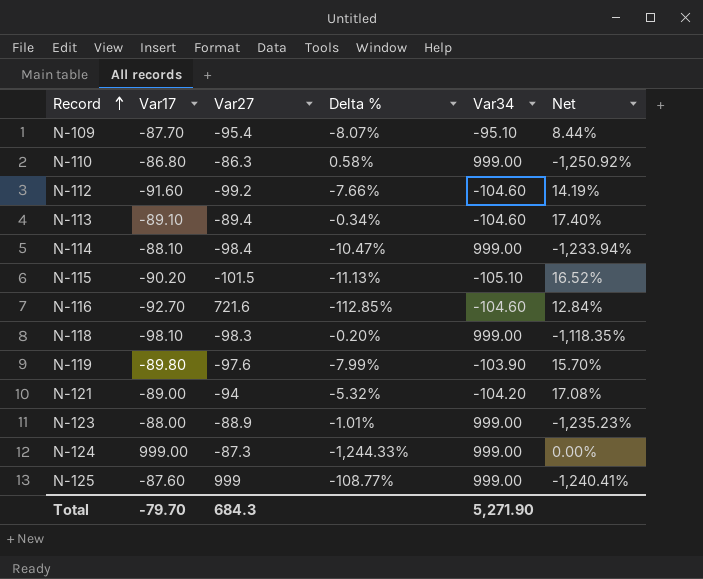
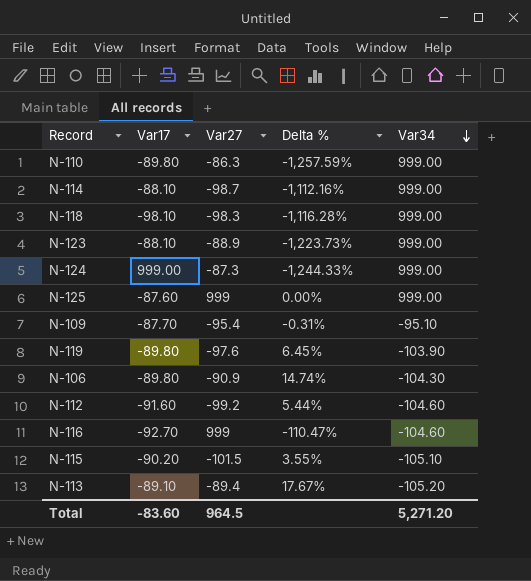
row order: Record ascending -> Var34 descending
column Net | formula: ([Var34] - [Var17]) / [Var17] -> none
column Delta % | formula: ([Var17] - [Var27]) / [Var27] -> ([Var34] - [Var27]) / [Var27]
row N-121: -89.00 | -94 | -5.32% | -104.20 | 17.08% -> none
N-110 | Var17: -86.80 -> -89.80
N-114 | Var27: -98.4 -> -98.7
N-123 | Var17: -88.00 -> -88.10
row N-106: none -> -89.80 | -90.9 | 14.74% | -104.30
N-116 | Var27: 721.6 -> 999
N-113 | Var34: -104.60 -> -105.20
Total | Var17: -79.70 -> -83.60
Total | Var27: 684.3 -> 964.5
Total | Var34: 5,271.90 -> 5,271.20

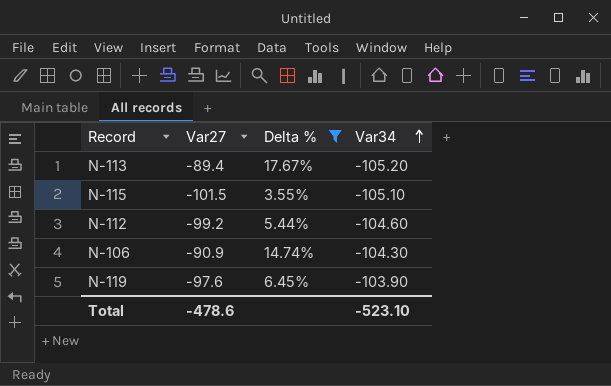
filter: none -> Delta % >= 3.55%
row order: Var34 descending -> Var34 ascending
column Var17 | position: 2 -> none
Total | Var27: 964.5 -> -478.6
Total | Var34: 5,271.20 -> -523.10

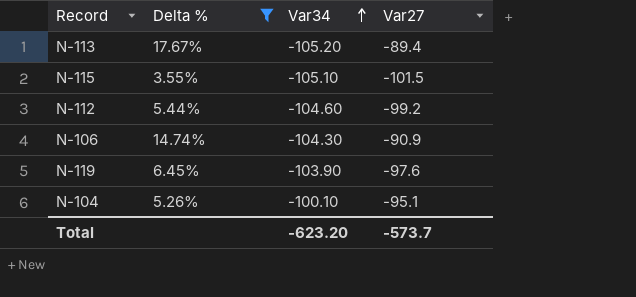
column Var27 | position: 2 -> 4
row N-104: none -> 5.26% | -100.10 | -95.1
Total | Var34: -523.10 -> -623.20
Total | Var27: -478.6 -> -573.7

